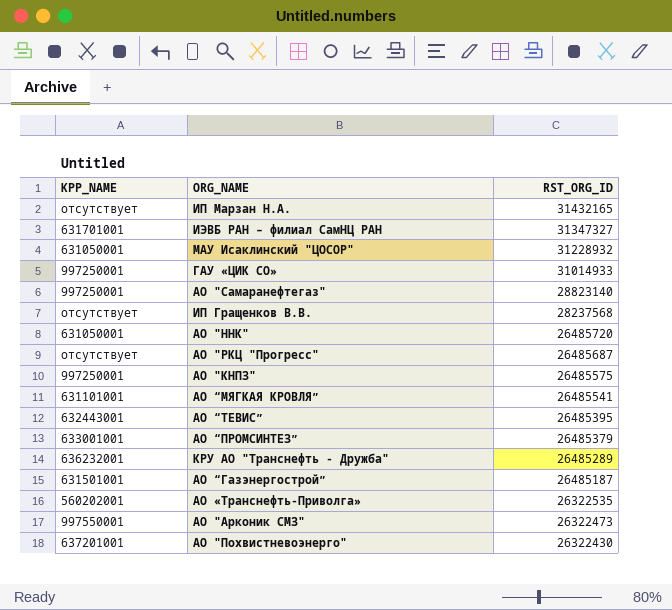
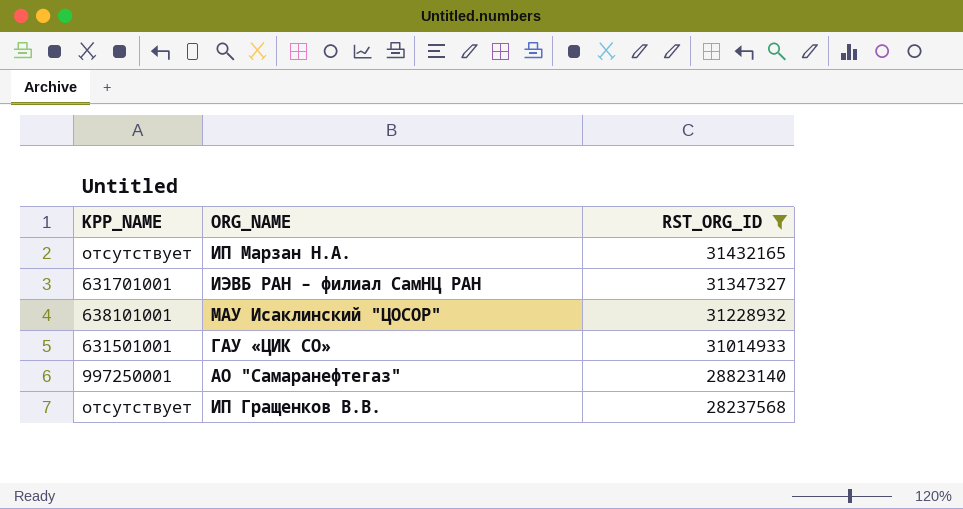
filter: none -> RST_ORG_ID >= 28237568
МАУ Исаклинский "ЦОСОР" | KPP_NAME: 631050001 -> 638101001
ГАУ «ЦИК СО» | KPP_NAME: 997250001 -> 631501001

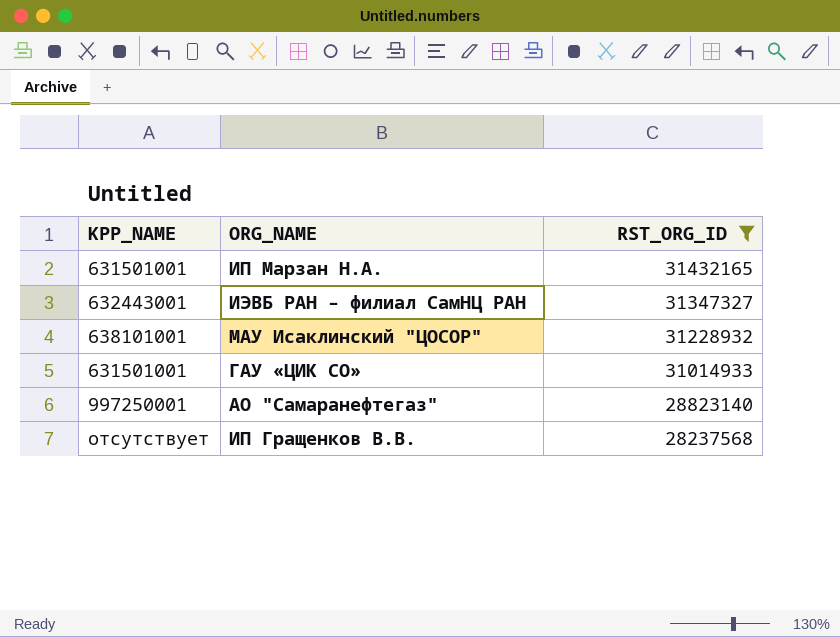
ИП Марзан Н.А. | KPP_NAME: отсутствует -> 631501001
ИЭВБ РАН – филиал СамНЦ РАН | KPP_NAME: 631701001 -> 632443001

